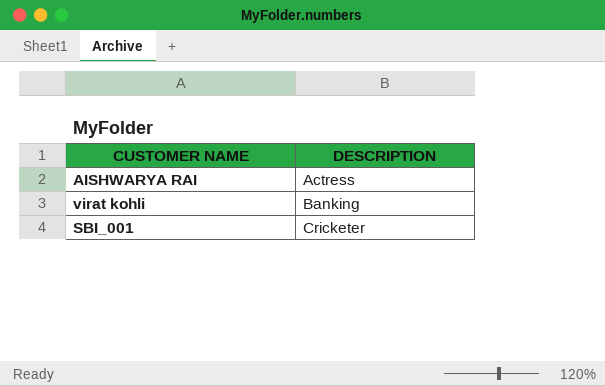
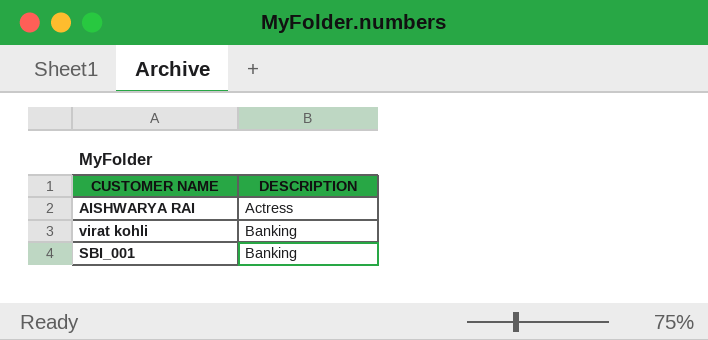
SBI_001 | DESCRIPTION: Cricketer -> Banking

